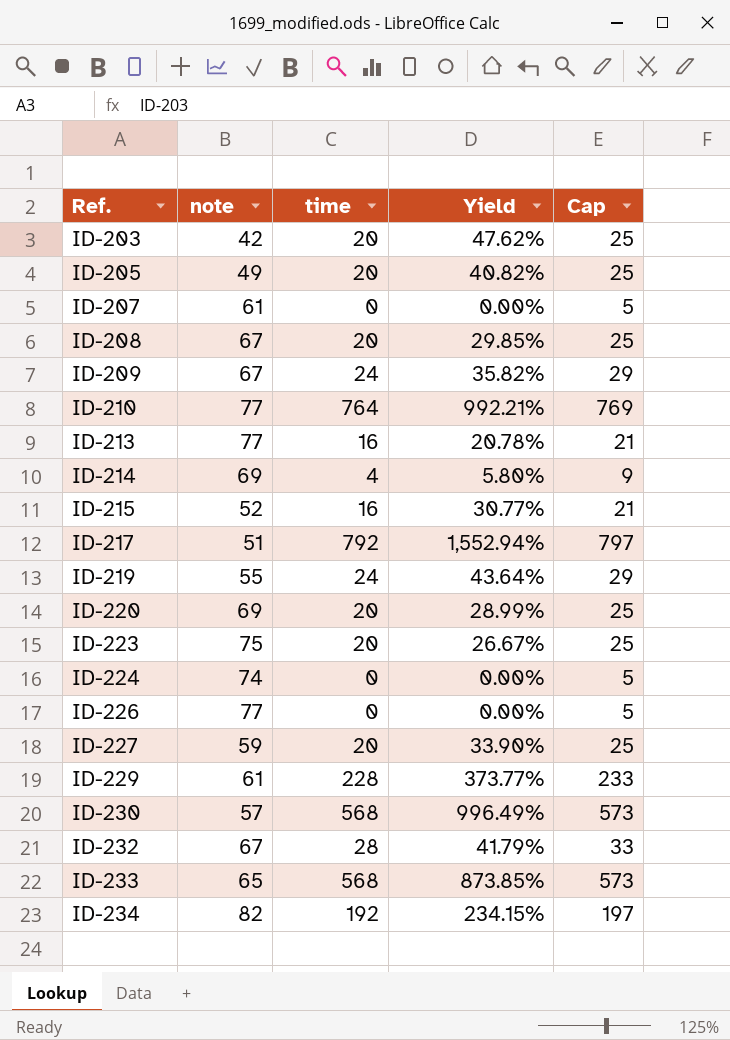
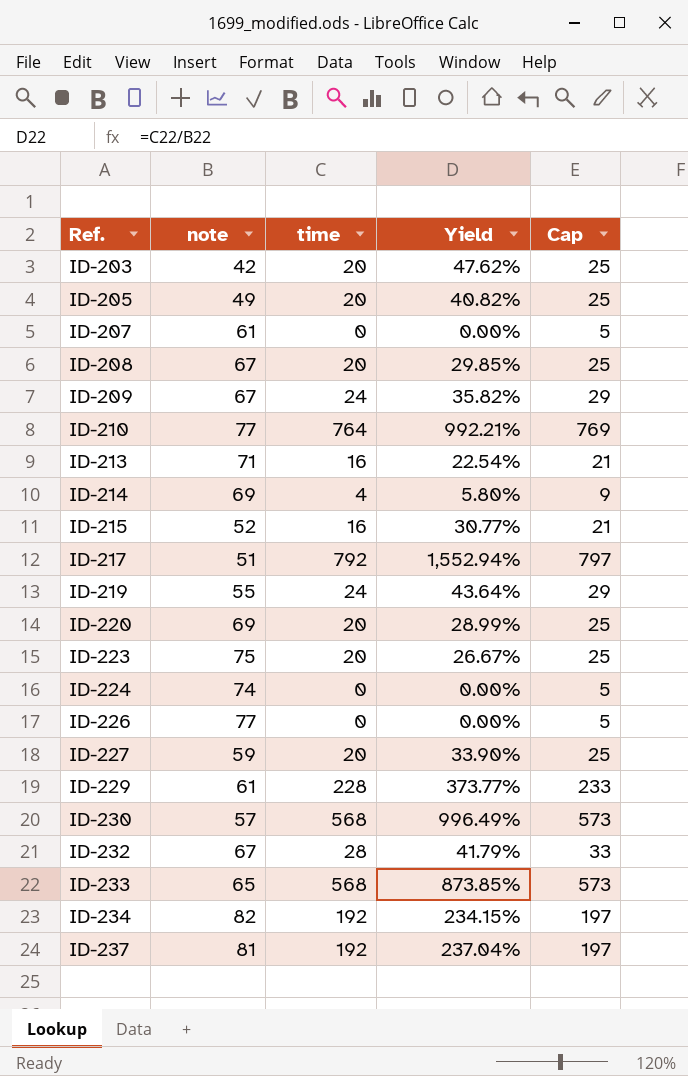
ID-213 | note: 77 -> 71
ID-213 | Yield: 20.78% -> 22.54%
row ID-237: none -> 81 | 192 | 237.04% | 197

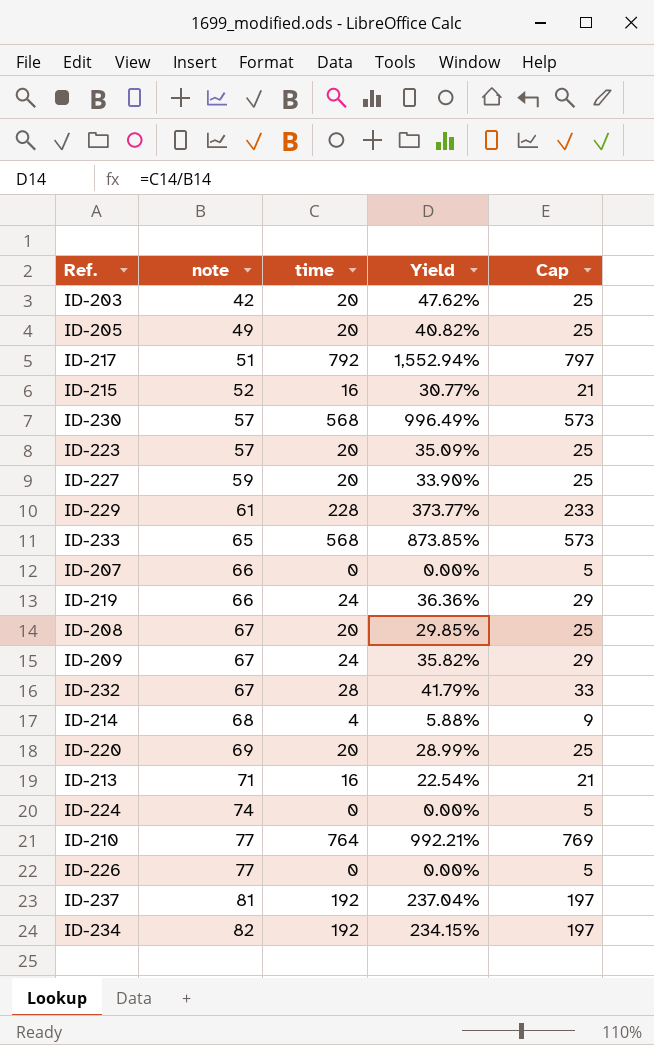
row order: Ref. ascending -> note ascending
ID-223 | note: 75 -> 57
ID-223 | Yield: 26.67% -> 35.09%
ID-207 | note: 61 -> 66
ID-219 | note: 55 -> 66
ID-219 | Yield: 43.64% -> 36.36%
ID-214 | note: 69 -> 68
ID-214 | Yield: 5.80% -> 5.88%

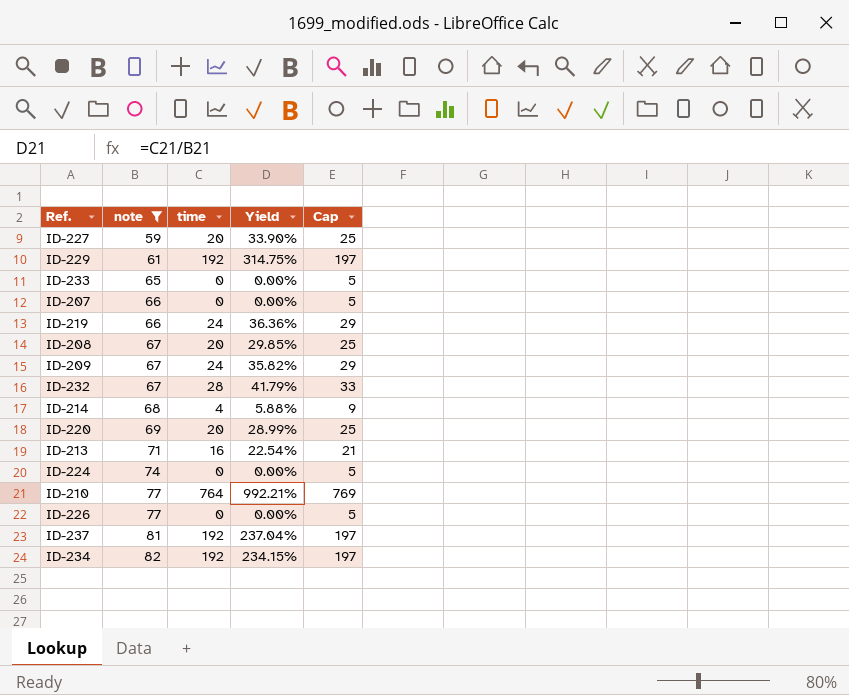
filter: none -> note >= 59
ID-229 | time: 228 -> 192
ID-229 | Yield: 373.77% -> 314.75%
ID-229 | Cap: 233 -> 197
ID-233 | time: 568 -> 0
ID-233 | Yield: 873.85% -> 0.00%
ID-233 | Cap: 573 -> 5

